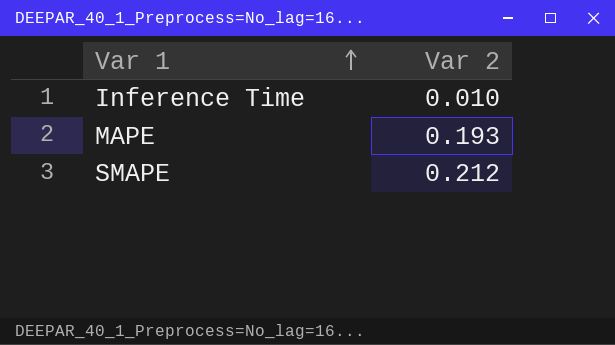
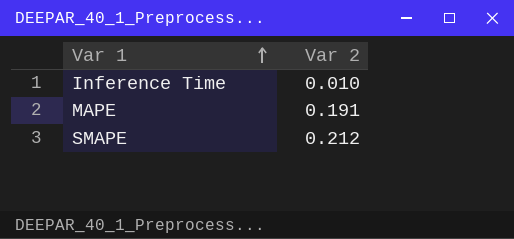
MAPE | Var 2: 0.193 -> 0.191

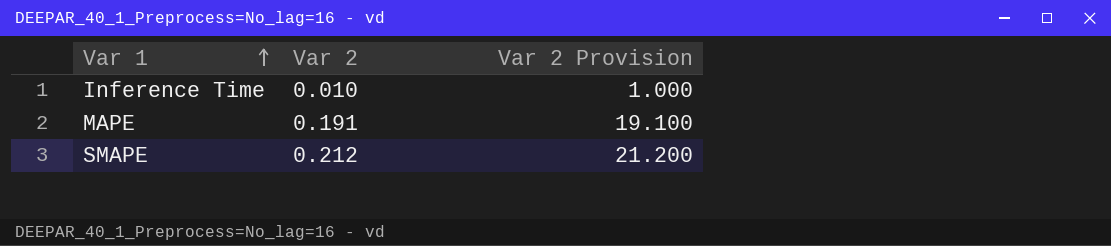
column Var 2 Provision | formula: none -> [Var 2] * 100

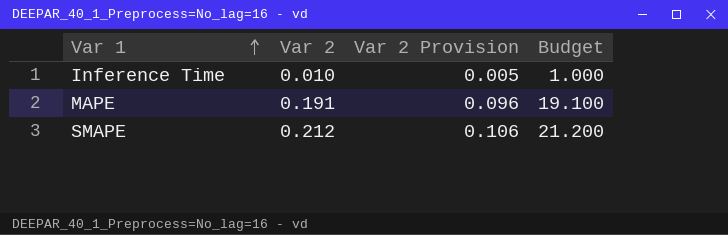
column Var 2 Provision | formula: [Var 2] * 100 -> [Var 2] * 0.5
column Budget | formula: none -> [Var 2] * 100

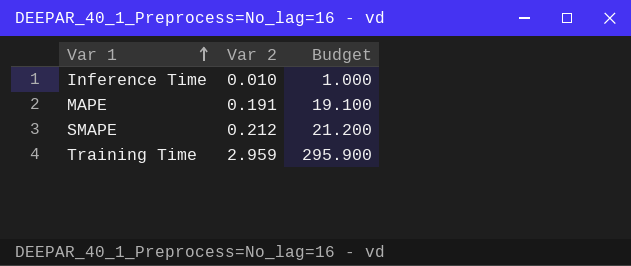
column Var 2 Provision | formula: [Var 2] * 0.5 -> none
row Training Time: none -> 2.959 | 295.900

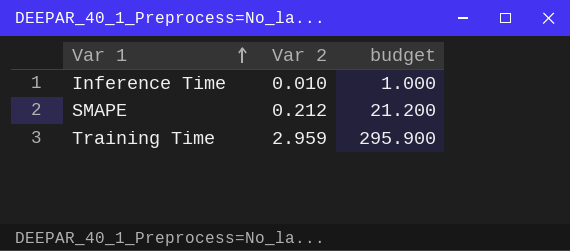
column name: Budget -> budget
row MAPE: 0.191 | 19.100 -> none

